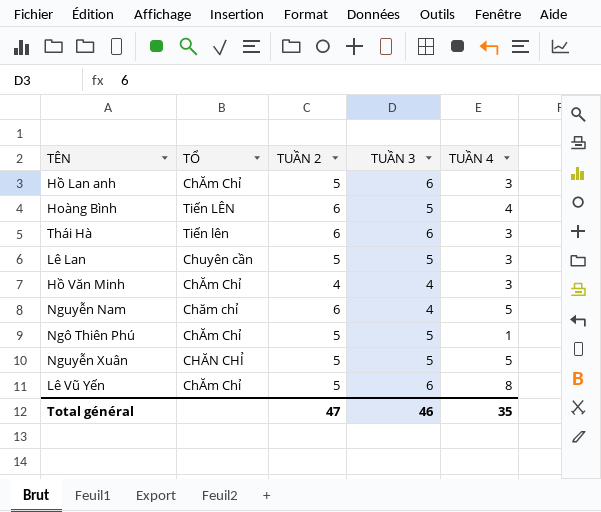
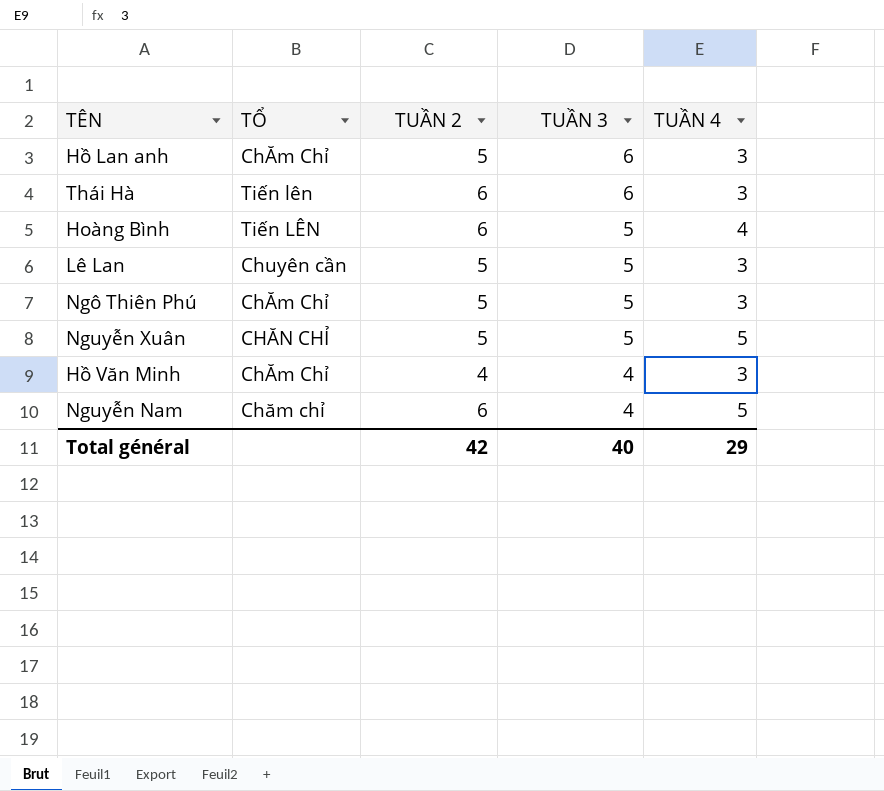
row order: none -> TUẦN 3 descending
row Lê Vũ Yến: ChĂm Chỉ | 5 | 6 | 8 -> none
Ngô Thiên Phú | TUẦN 4: 1 -> 3
Total général | TUẦN 2: 47 -> 42
Total général | TUẦN 3: 46 -> 40
Total général | TUẦN 4: 35 -> 29

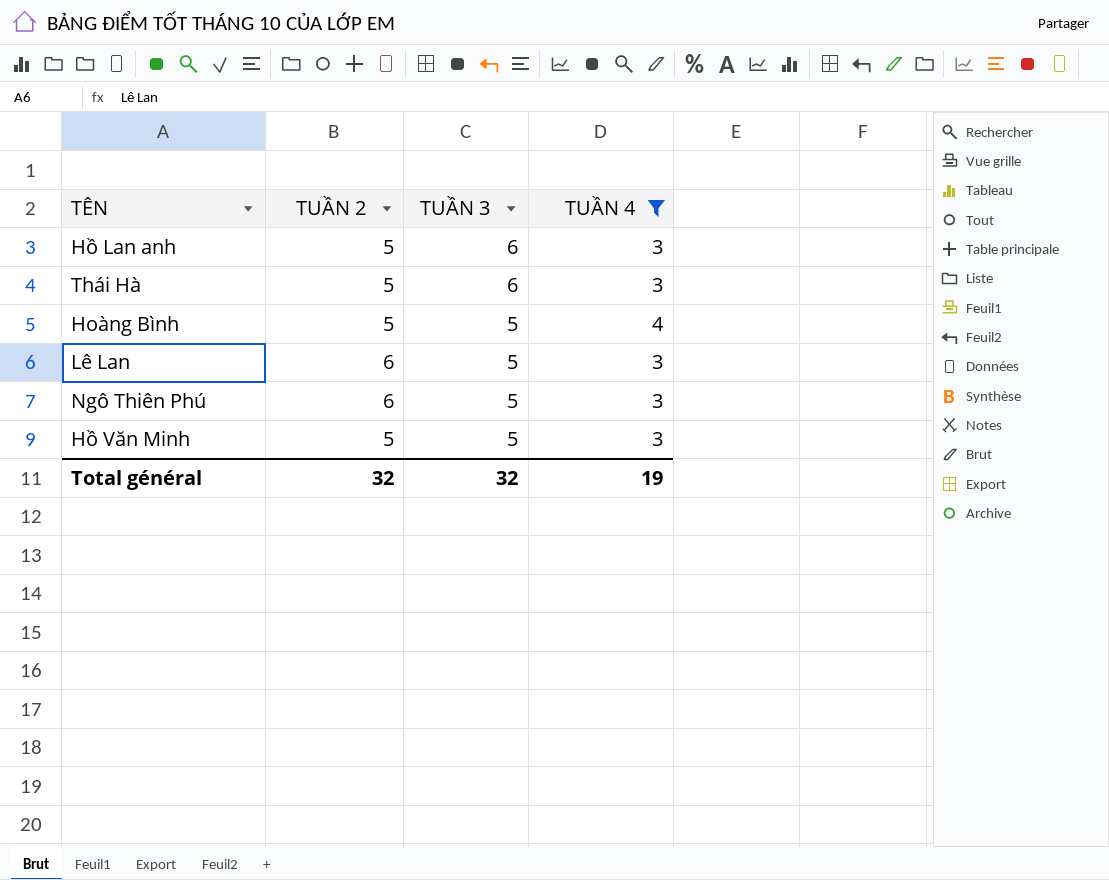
filter: none -> TUẦN 4 != 5
column TỔ | position: 2 -> none
Thái Hà | TUẦN 2: 6 -> 5
Hoàng Bình | TUẦN 2: 6 -> 5
Lê Lan | TUẦN 2: 5 -> 6
Ngô Thiên Phú | TUẦN 2: 5 -> 6
Hồ Văn Minh | TUẦN 2: 4 -> 5
Hồ Văn Minh | TUẦN 3: 4 -> 5
Total général | TUẦN 2: 42 -> 32
Total général | TUẦN 3: 40 -> 32
Total général | TUẦN 4: 29 -> 19

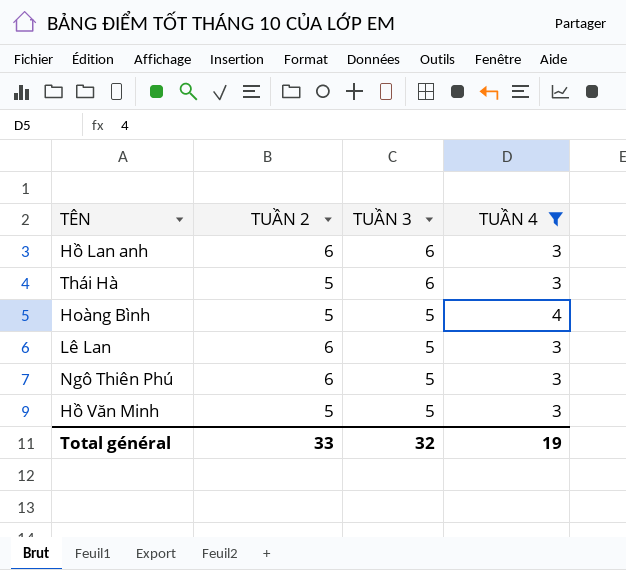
Hồ Lan anh | TUẦN 2: 5 -> 6
Total général | TUẦN 2: 32 -> 33

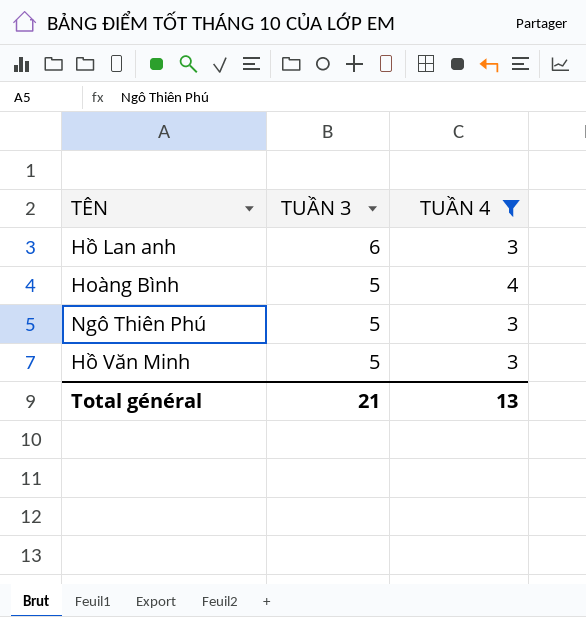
column TUẦN 2 | position: 2 -> none
row Thái Hà: 5 | 6 | 3 -> none
row Lê Lan: 6 | 5 | 3 -> none
Total général | TUẦN 3: 32 -> 21
Total général | TUẦN 4: 19 -> 13

